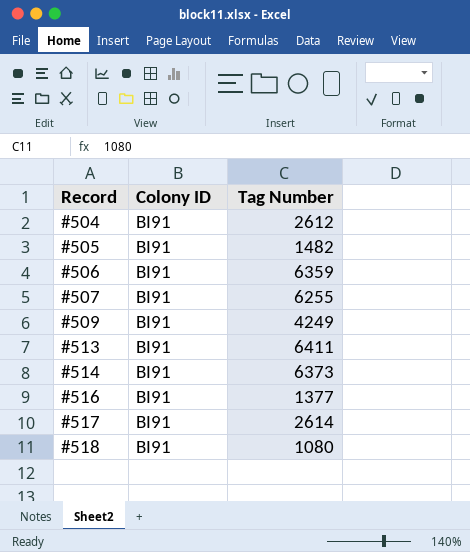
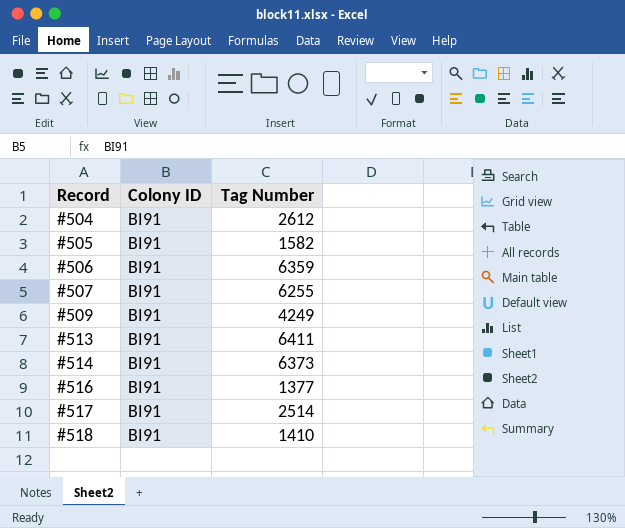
#505 | Tag Number: 1482 -> 1582
#517 | Tag Number: 2614 -> 2514
#518 | Tag Number: 1080 -> 1410

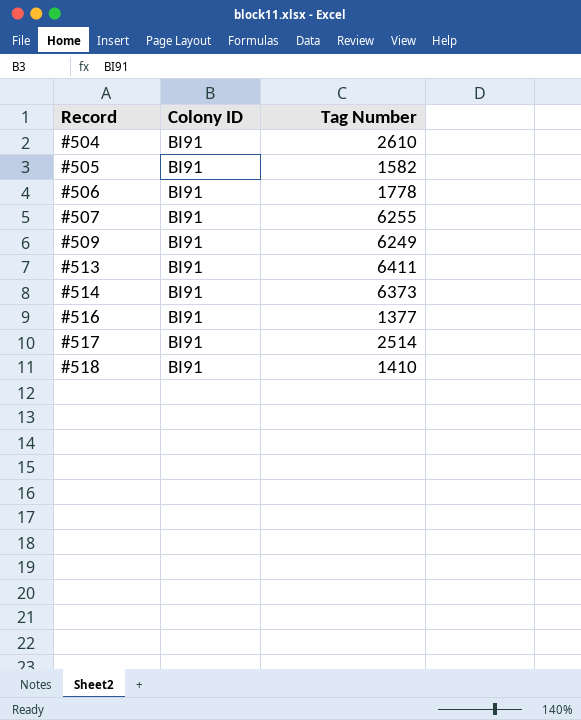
#504 | Tag Number: 2612 -> 2610
#506 | Tag Number: 6359 -> 1778
#509 | Tag Number: 4249 -> 6249

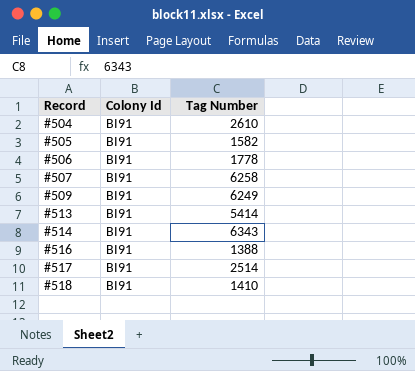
column name: Colony ID -> Colony Id
#507 | Tag Number: 6255 -> 6258
#513 | Tag Number: 6411 -> 5414
#514 | Tag Number: 6373 -> 6343
#516 | Tag Number: 1377 -> 1388

